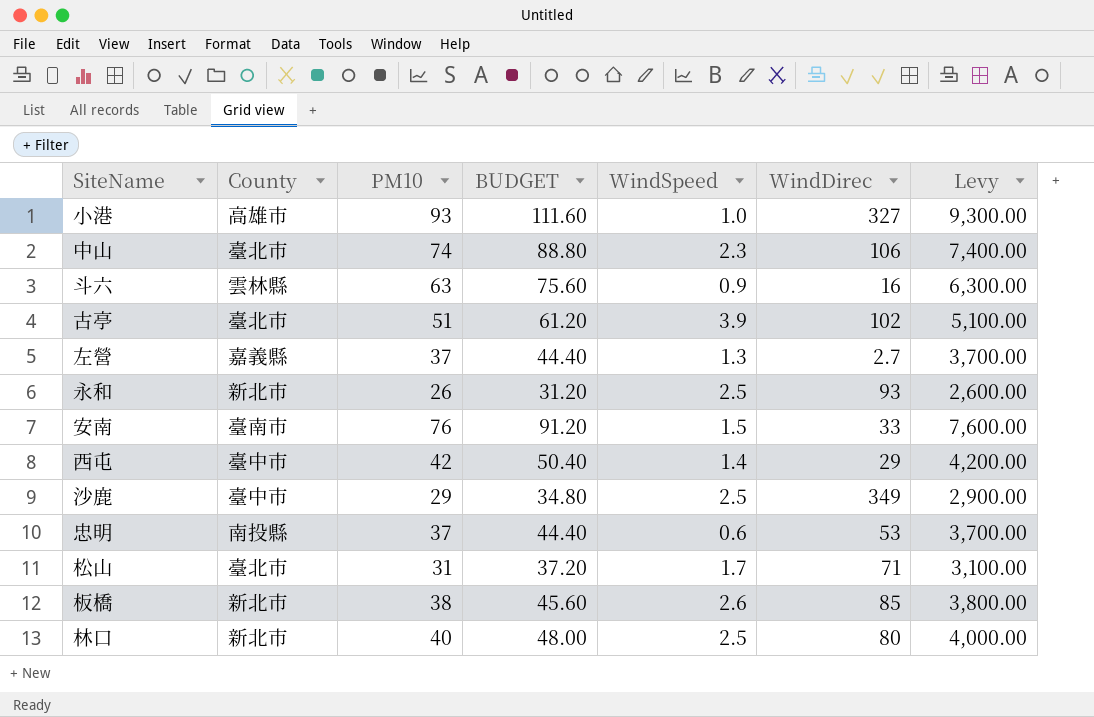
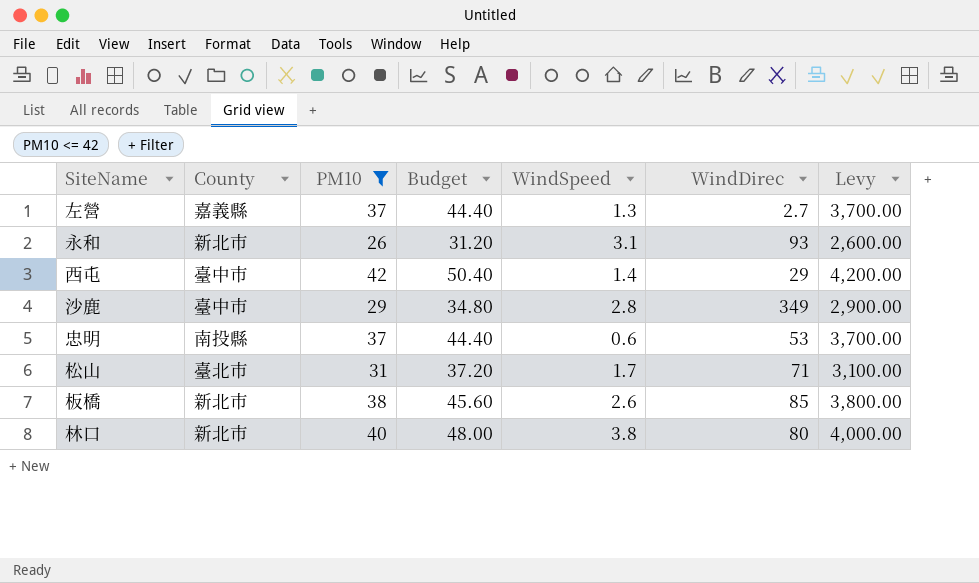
filter: none -> PM10 <= 42
column name: BUDGET -> Budget
永和 | WindSpeed: 2.5 -> 3.1
沙鹿 | WindSpeed: 2.5 -> 2.8
林口 | WindSpeed: 2.5 -> 3.8

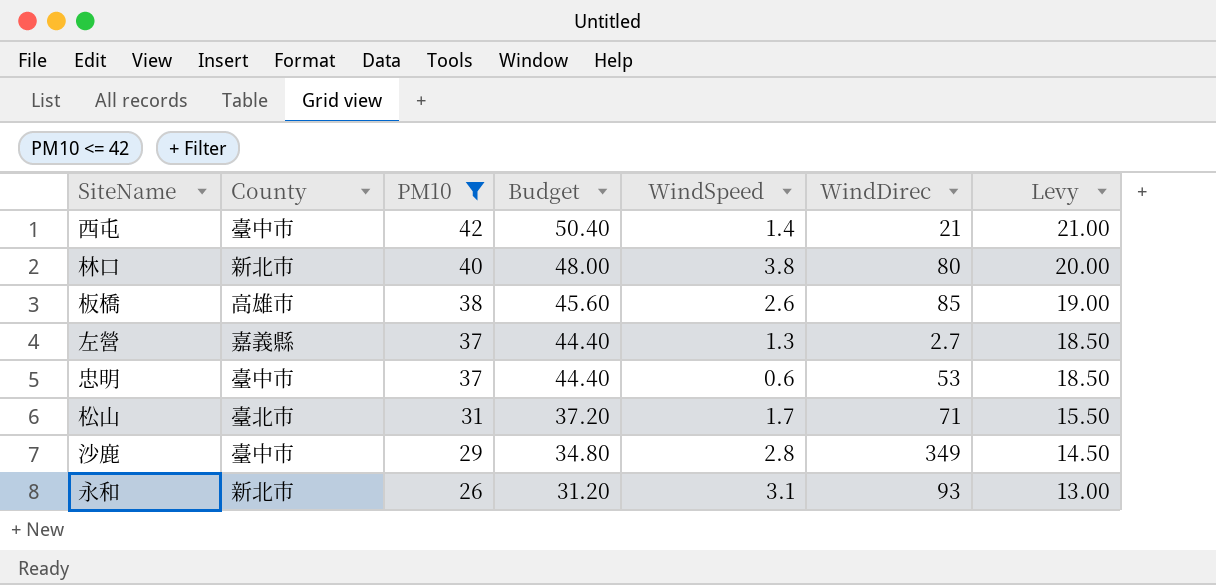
row order: none -> PM10 descending
column Levy | formula: [PM10] * 100 -> [PM10] * 0.5
西屯 | WindDirec: 29 -> 21
板橋 | County: 新北市 -> 高雄市
忠明 | County: 南投縣 -> 臺中市

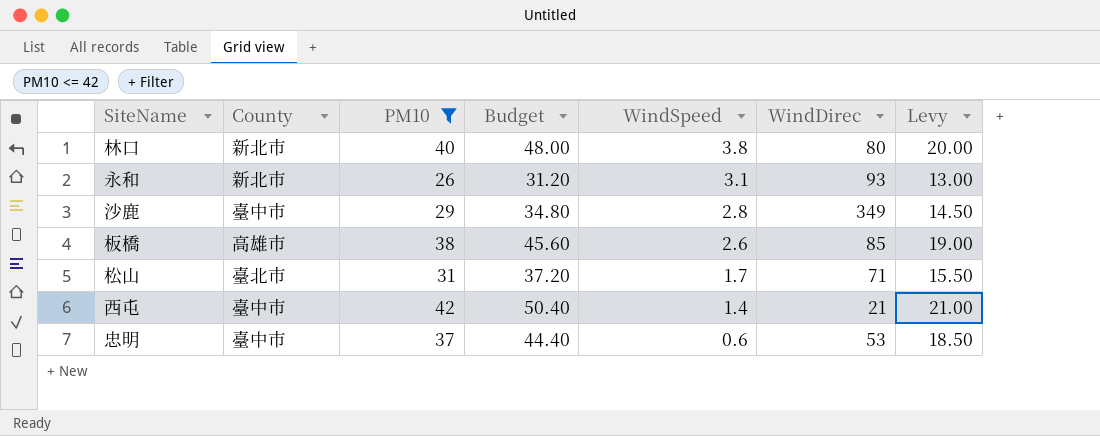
row order: PM10 descending -> WindSpeed descending
row 左營: 嘉義縣 | 37 | 44.40 | 1.3 | 2.7 | 18.50 -> none

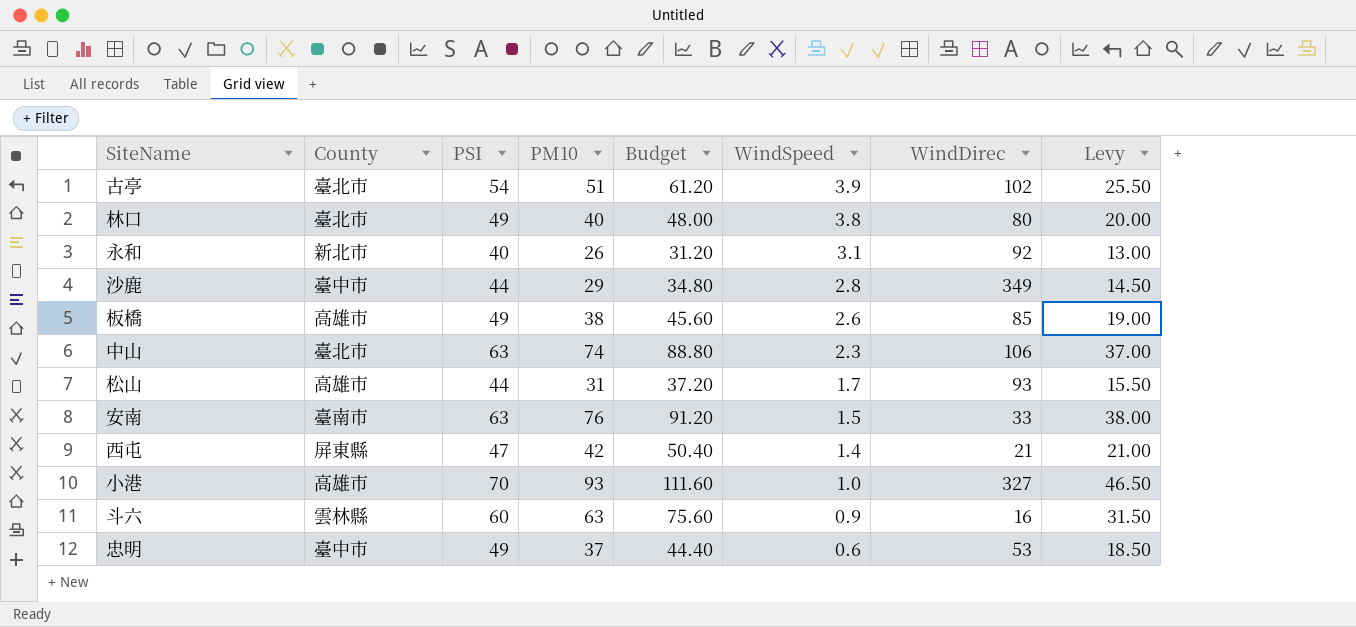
filter: PM10 <= 42 -> none
column PSI | position: none -> 3
林口 | County: 新北市 -> 臺北市
永和 | WindDirec: 93 -> 92
松山 | County: 臺北市 -> 高雄市
松山 | WindDirec: 71 -> 93
西屯 | County: 臺中市 -> 屏東縣

